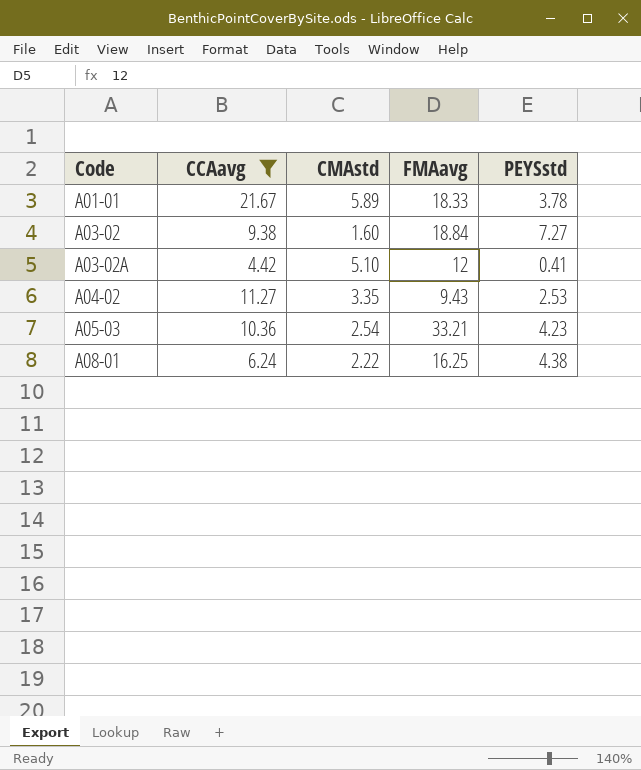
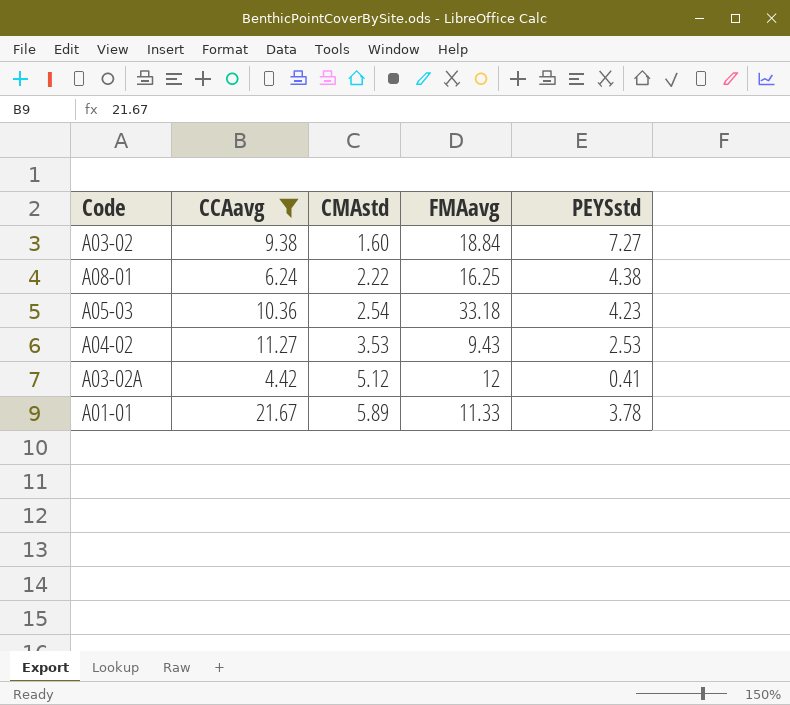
row order: Code ascending -> CMAstd ascending
A05-03 | FMAavg: 33.21 -> 33.18
A04-02 | CMAstd: 3.35 -> 3.53
A03-02A | CMAstd: 5.10 -> 5.12
A01-01 | FMAavg: 18.33 -> 11.33

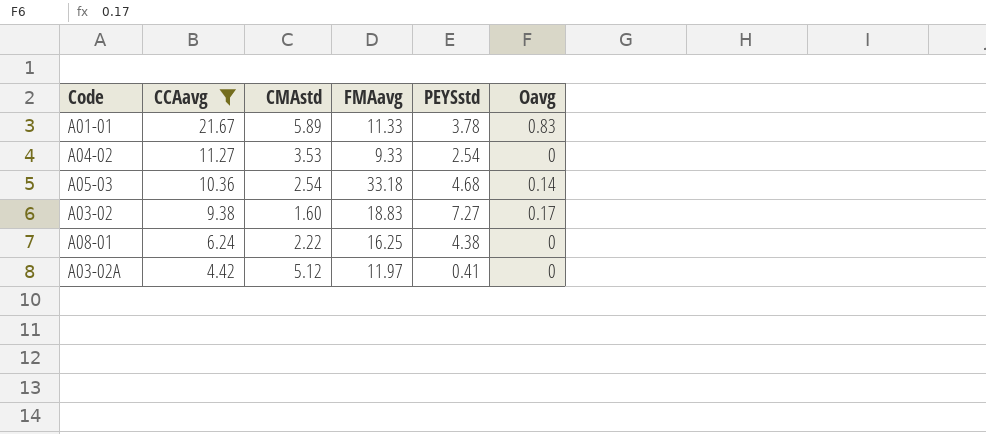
row order: CMAstd ascending -> CCAavg descending
column Oavg | position: none -> 6
A04-02 | FMAavg: 9.43 -> 9.33
A04-02 | PEYSstd: 2.53 -> 2.54
A05-03 | PEYSstd: 4.23 -> 4.68
A03-02 | FMAavg: 18.84 -> 18.83
A03-02A | FMAavg: 12 -> 11.97

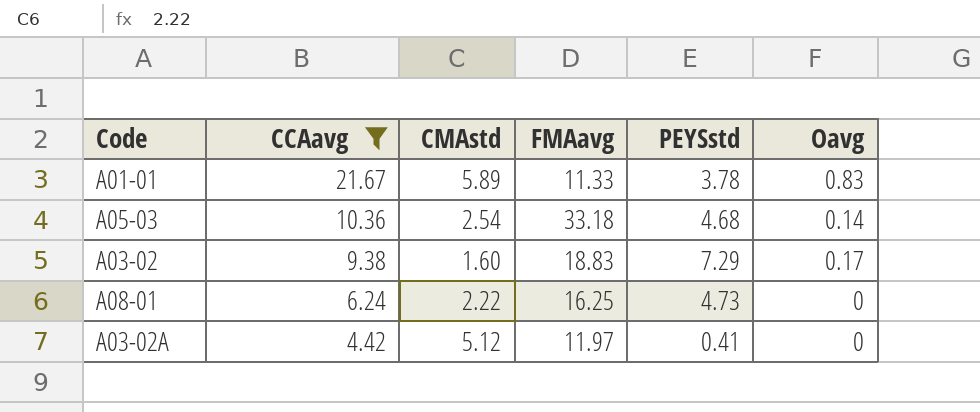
row A04-02: 11.27 | 3.53 | 9.33 | 2.54 | 0 -> none
A03-02 | PEYSstd: 7.27 -> 7.29
A08-01 | PEYSstd: 4.38 -> 4.73

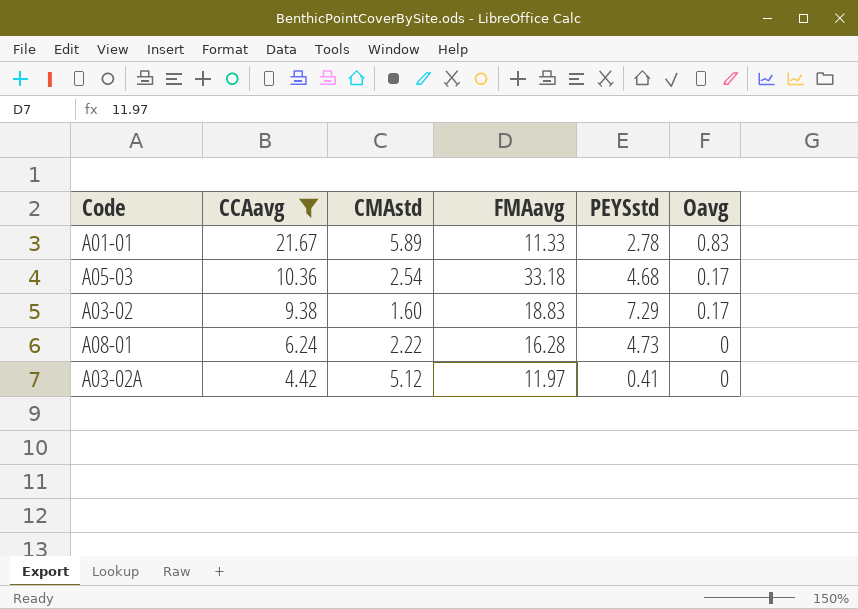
A01-01 | PEYSstd: 3.78 -> 2.78
A05-03 | Oavg: 0.14 -> 0.17
A08-01 | FMAavg: 16.25 -> 16.28

